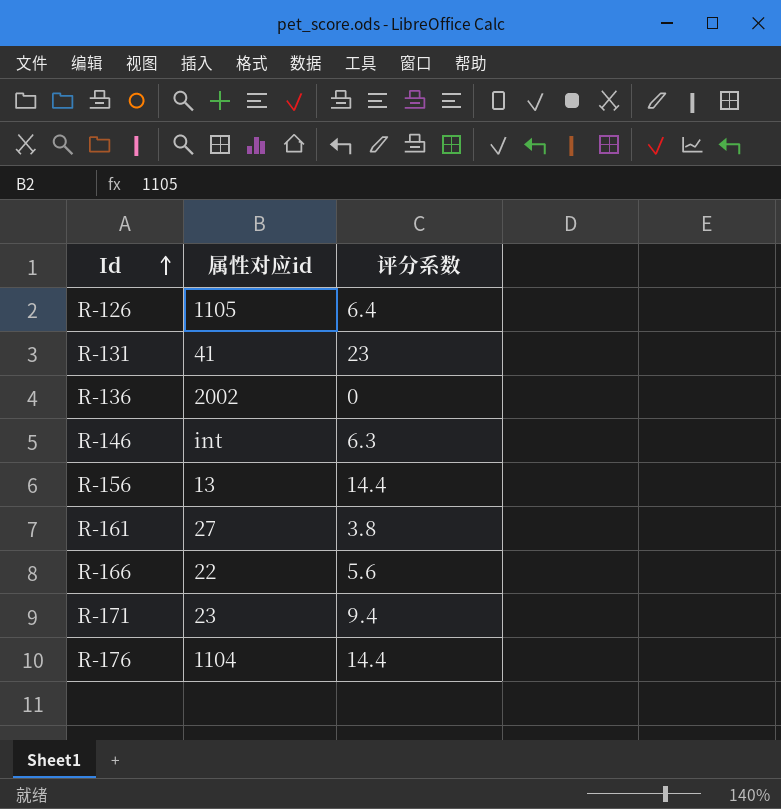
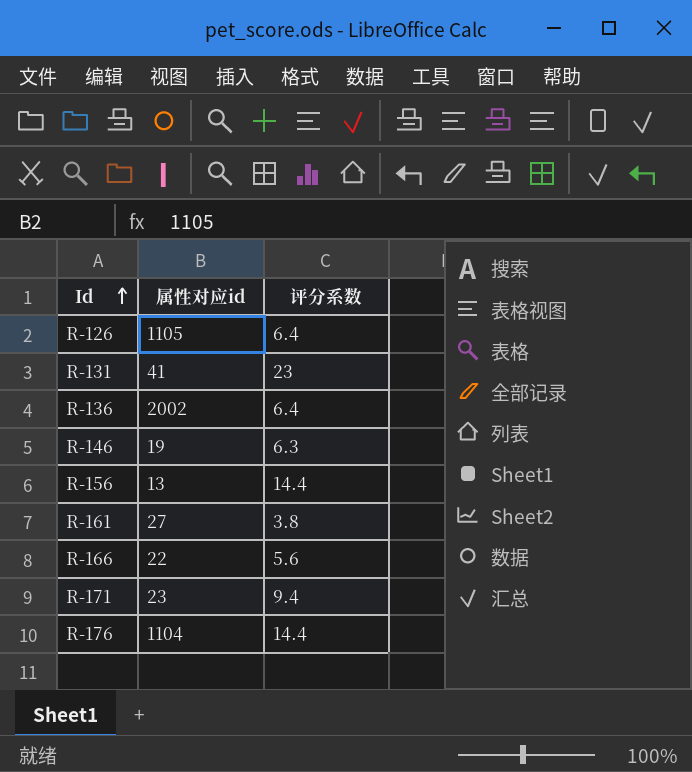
R-136 | 评分系数: 0 -> 6.4
R-146 | 属性对应id: int -> 19

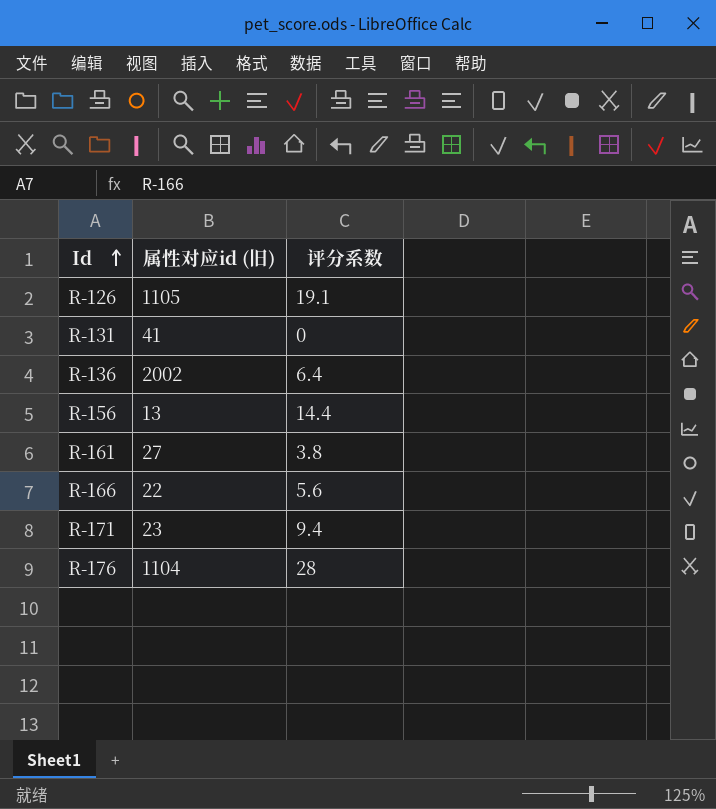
column name: 属性对应id -> 属性对应id (旧)
row R-146: 19 | 6.3 -> none
R-126 | 评分系数: 6.4 -> 19.1
R-131 | 评分系数: 23 -> 0
R-176 | 评分系数: 14.4 -> 28

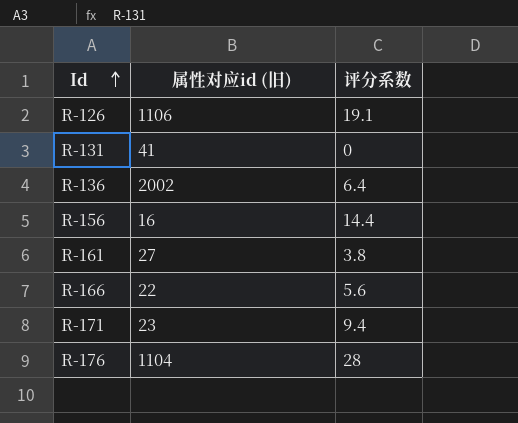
R-126 | 属性对应id (旧): 1105 -> 1106
R-156 | 属性对应id (旧): 13 -> 16

